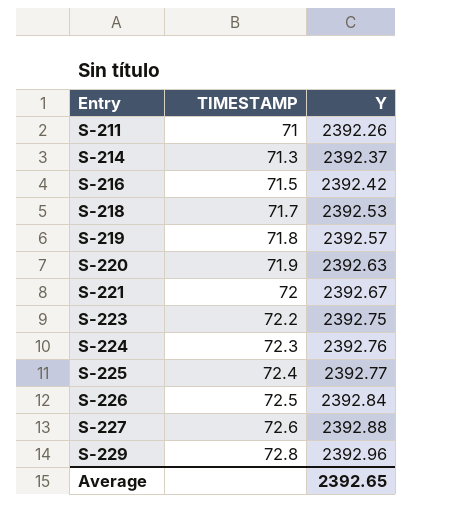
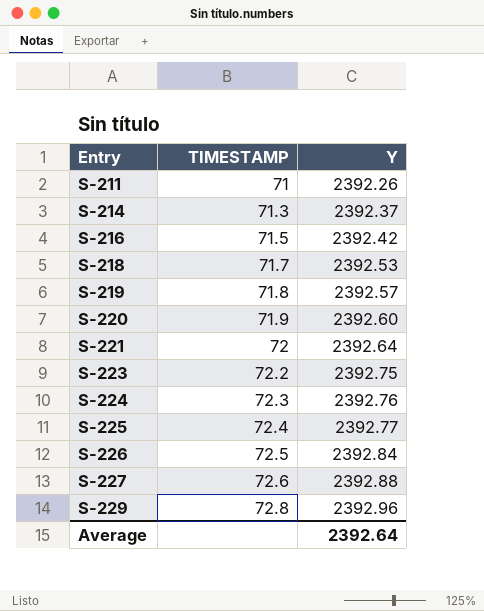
S-220 | Y: 2392.63 -> 2392.60
S-221 | Y: 2392.67 -> 2392.64
Average | Y: 2392.65 -> 2392.64

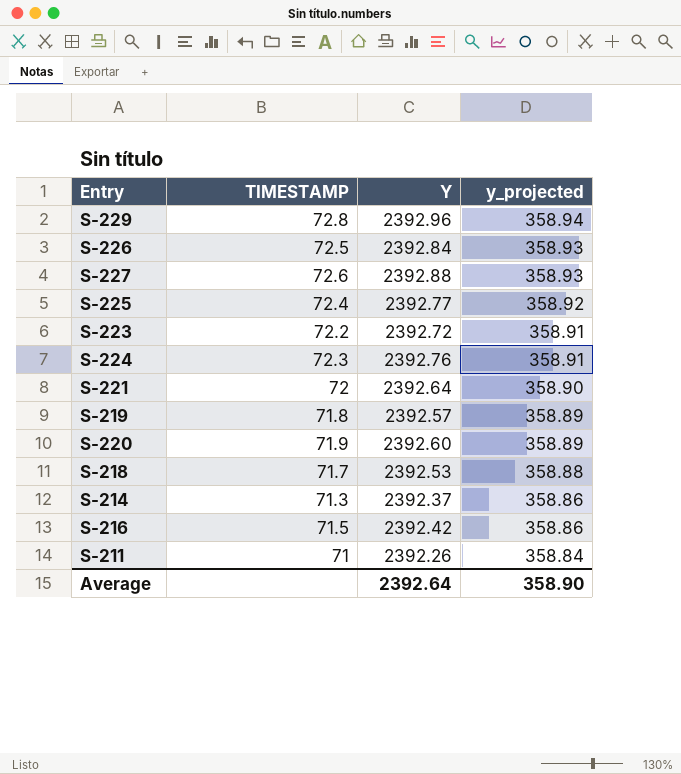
row order: Entry ascending -> y_projected descending
column y_projected | formula: none -> [Y] * 0.15
S-223 | Y: 2392.75 -> 2392.72

